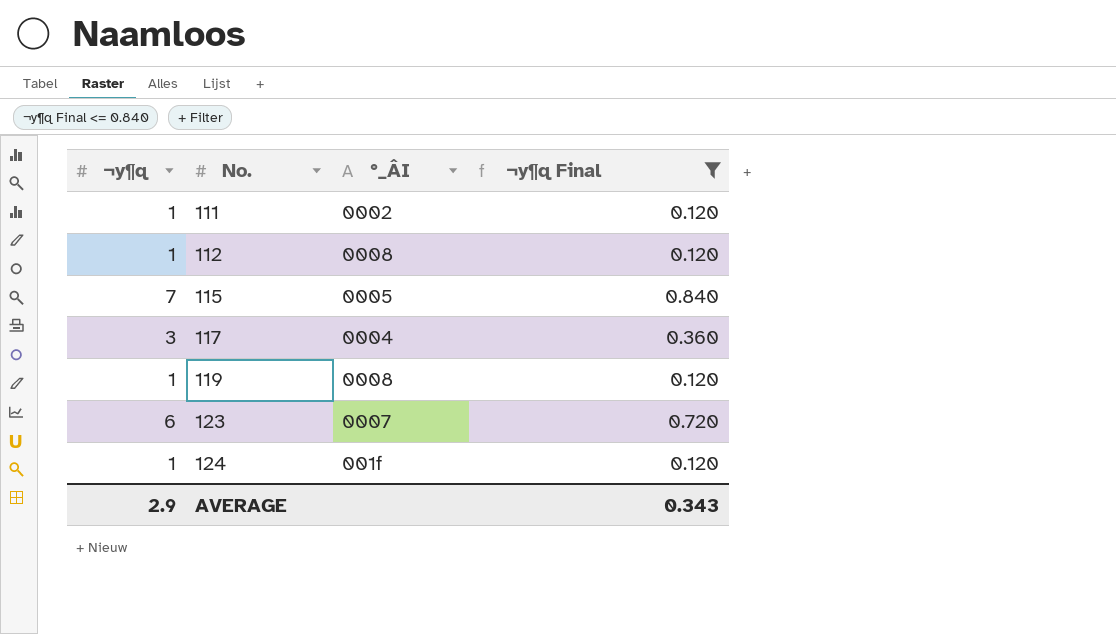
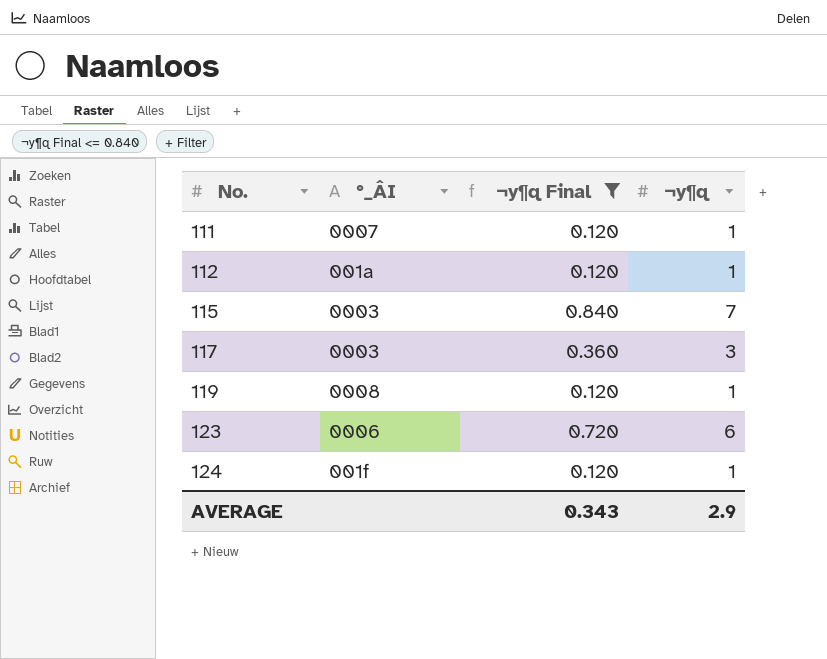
column ¬y¶q | position: 1 -> 4
111 | °_ÂI: 0002 -> 0007
112 | °_ÂI: 0008 -> 001a
115 | °_ÂI: 0005 -> 0003
117 | °_ÂI: 0004 -> 0003
123 | °_ÂI: 0007 -> 0006

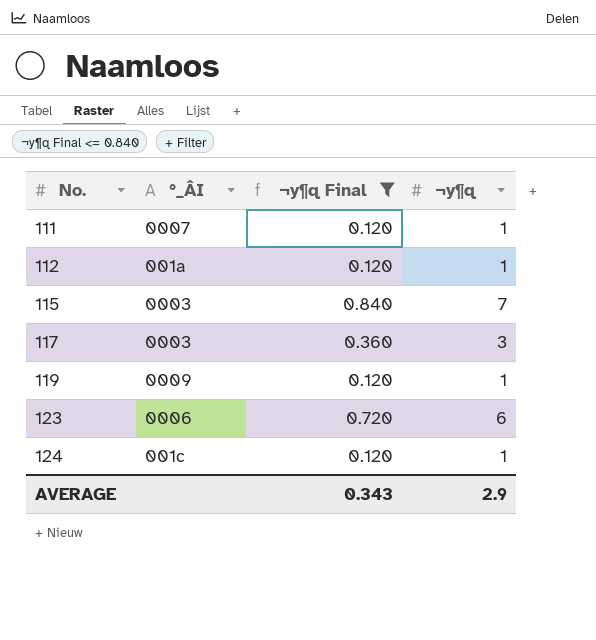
119 | °_ÂI: 0008 -> 0009
124 | °_ÂI: 001f -> 001c

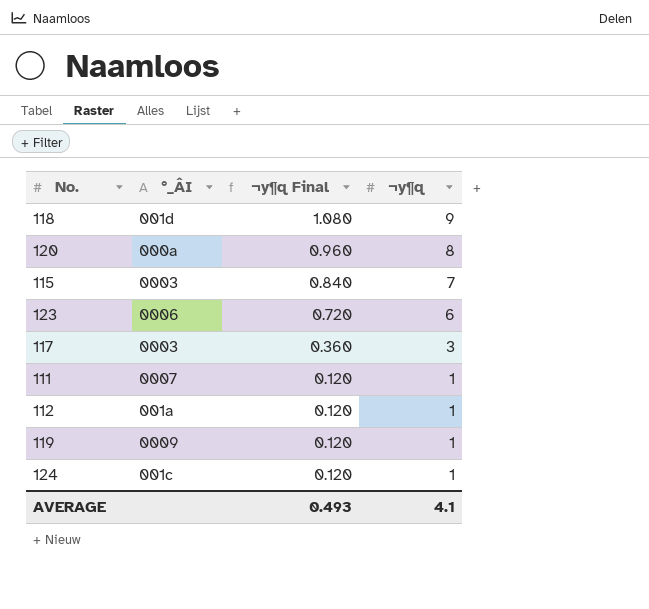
filter: ¬y¶q Final <= 0.840 -> none
row order: No. ascending -> ¬y¶q Final descending
AVERAGE | ¬y¶q Final: 0.343 -> 0.493
AVERAGE | ¬y¶q: 2.9 -> 4.1

